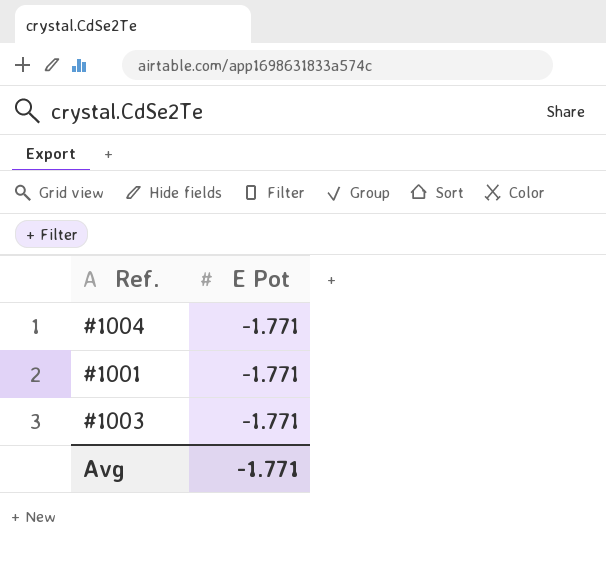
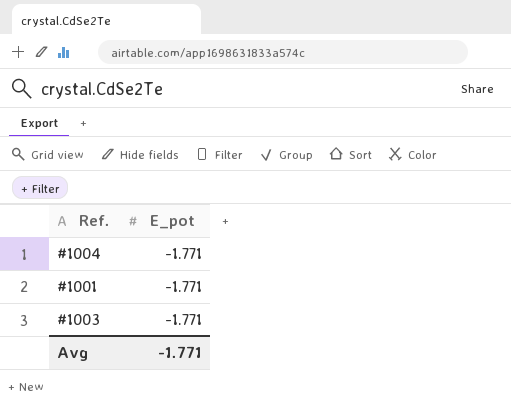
column name: E Pot -> E_pot

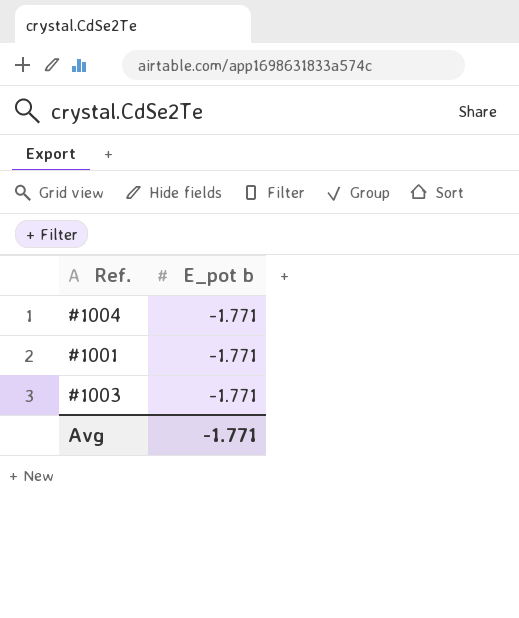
column name: E_pot -> E_pot b

